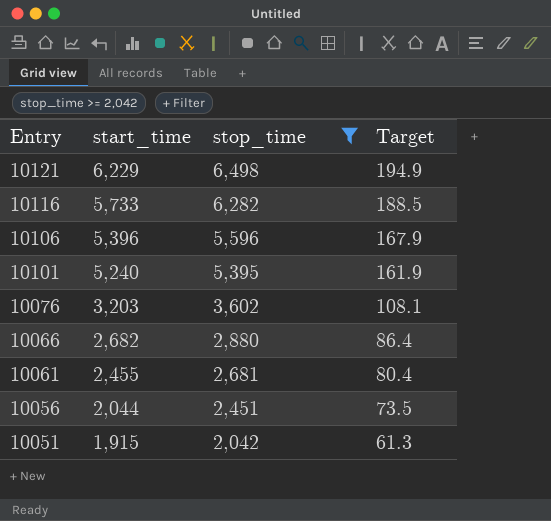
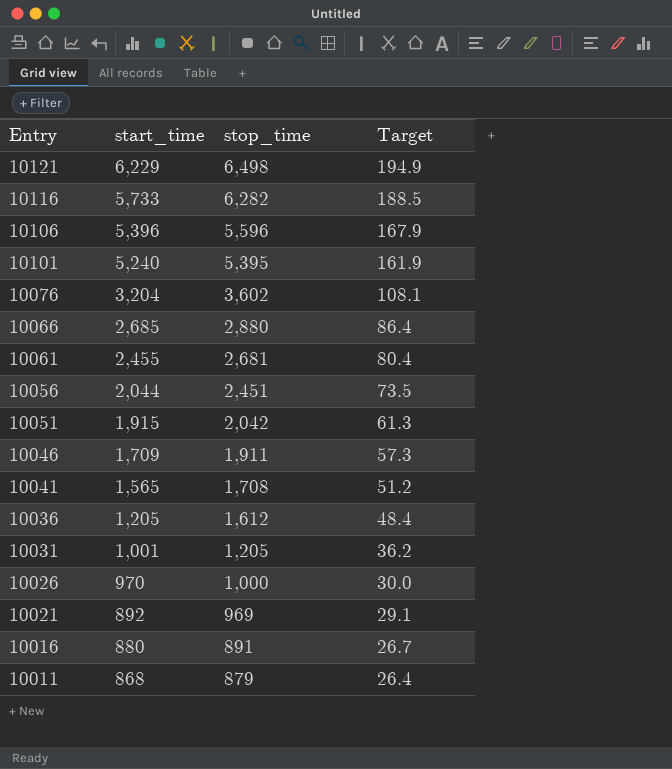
filter: stop_time >= 2,042 -> none
10076 | start_time: 3,203 -> 3,204
10066 | start_time: 2,682 -> 2,685

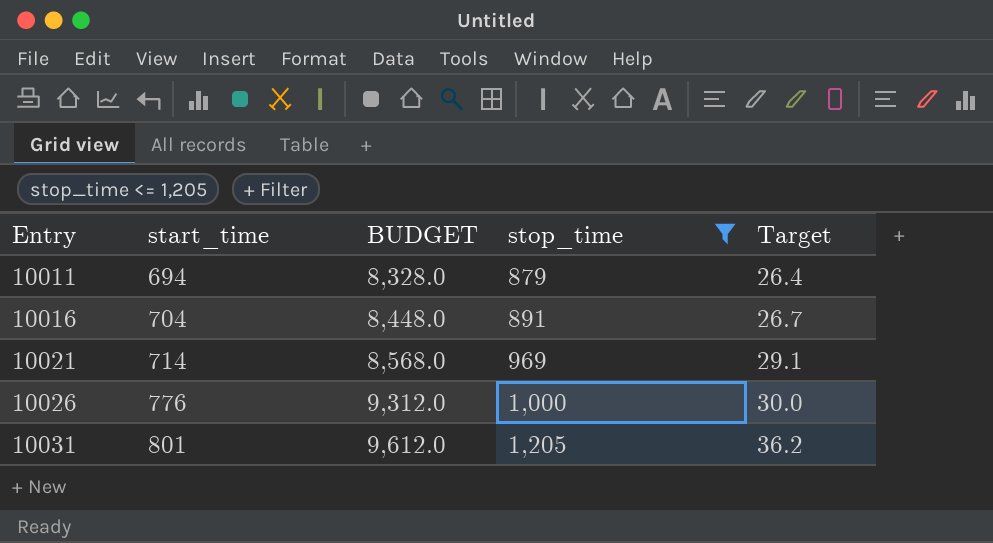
filter: none -> stop_time <= 1,205
row order: Entry descending -> Entry ascending
column BUDGET | formula: none -> [start_time] * 12
10011 | start_time: 868 -> 694
10016 | start_time: 880 -> 704
10021 | start_time: 892 -> 714
10026 | start_time: 970 -> 776
10031 | start_time: 1,001 -> 801

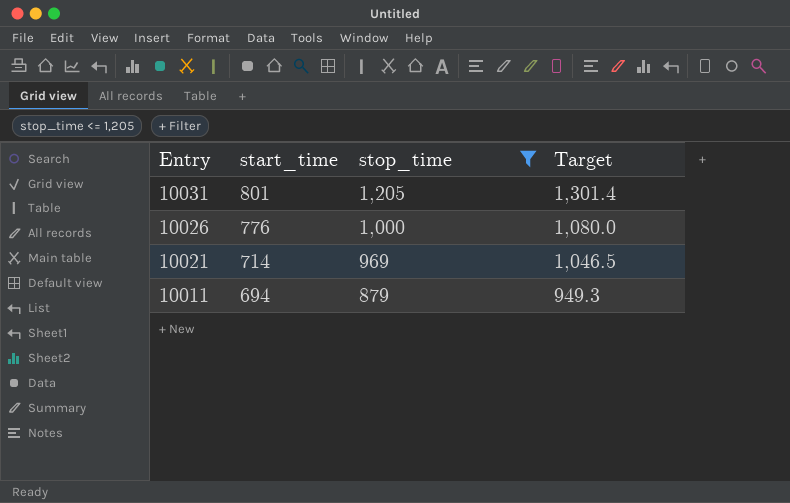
row order: Entry ascending -> Entry descending
column BUDGET | formula: [start_time] * 12 -> none
column Target | formula: [stop_time] * 0.03 -> [stop_time] * 1.08
row 10016: 704 | 8,448.0 | 891 | 26.7 -> none

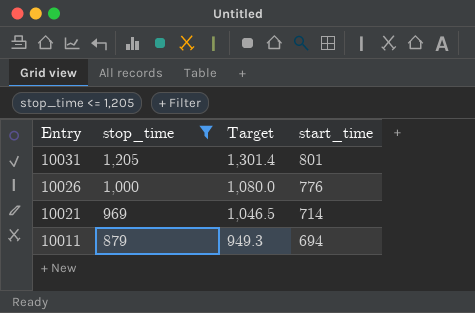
column start_time | position: 2 -> 4

